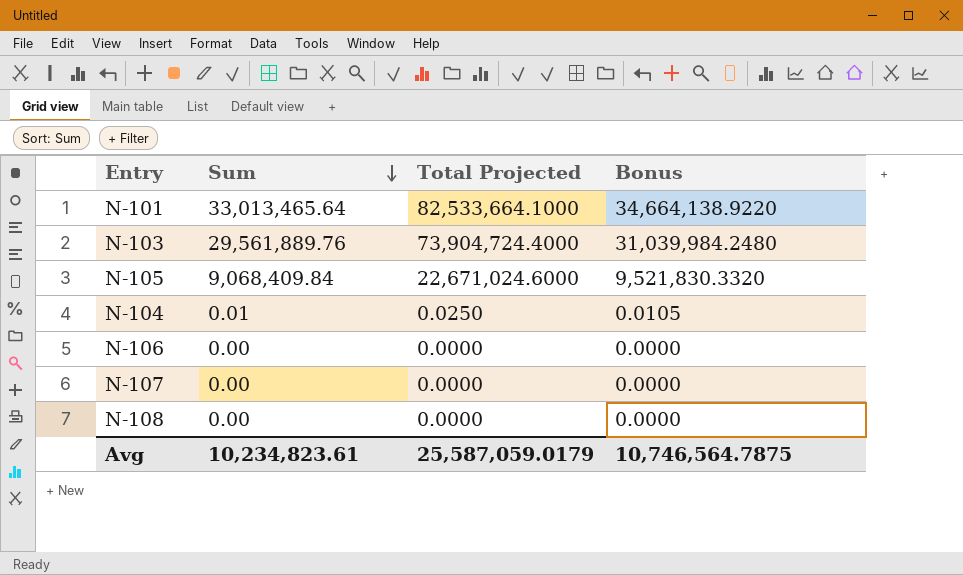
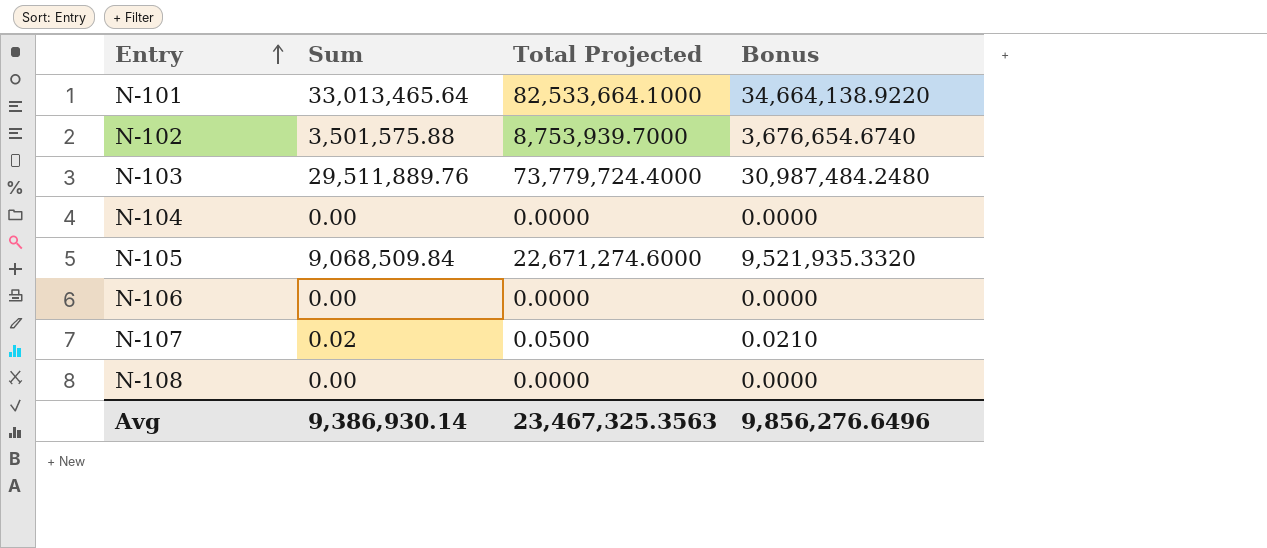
row order: Sum descending -> Entry ascending
row N-102: none -> 3,501,575.88 | 8,753,939.7000 | 3,676,654.6740
N-103 | Sum: 29,561,889.76 -> 29,511,889.76
N-103 | Total Projected: 73,904,724.4000 -> 73,779,724.4000
N-103 | Bonus: 31,039,984.2480 -> 30,987,484.2480
N-104 | Sum: 0.01 -> 0.00
N-104 | Total Projected: 0.0250 -> 0.0000
N-104 | Bonus: 0.0105 -> 0.0000
N-105 | Sum: 9,068,409.84 -> 9,068,509.84
N-105 | Total Projected: 22,671,024.6000 -> 22,671,274.6000
N-105 | Bonus: 9,521,830.3320 -> 9,521,935.3320
N-107 | Sum: 0.00 -> 0.02
N-107 | Total Projected: 0.0000 -> 0.0500
N-107 | Bonus: 0.0000 -> 0.0210
Avg | Sum: 10,234,823.61 -> 9,386,930.14
Avg | Total Projected: 25,587,059.0179 -> 23,467,325.3563
Avg | Bonus: 10,746,564.7875 -> 9,856,276.6496

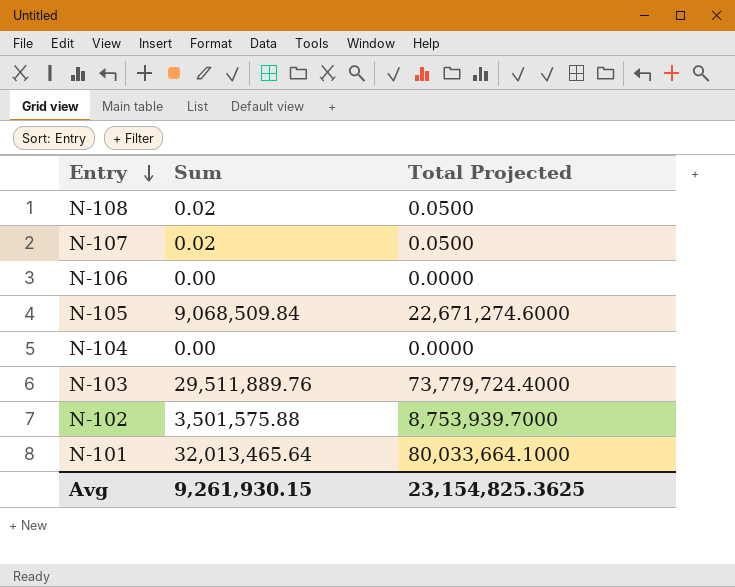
row order: Entry ascending -> Entry descending
column Bonus | formula: [Sum] * 1.05 -> none
N-108 | Sum: 0.00 -> 0.02
N-108 | Total Projected: 0.0000 -> 0.0500
N-101 | Sum: 33,013,465.64 -> 32,013,465.64
N-101 | Total Projected: 82,533,664.1000 -> 80,033,664.1000
Avg | Sum: 9,386,930.14 -> 9,261,930.15
Avg | Total Projected: 23,467,325.3563 -> 23,154,825.3625

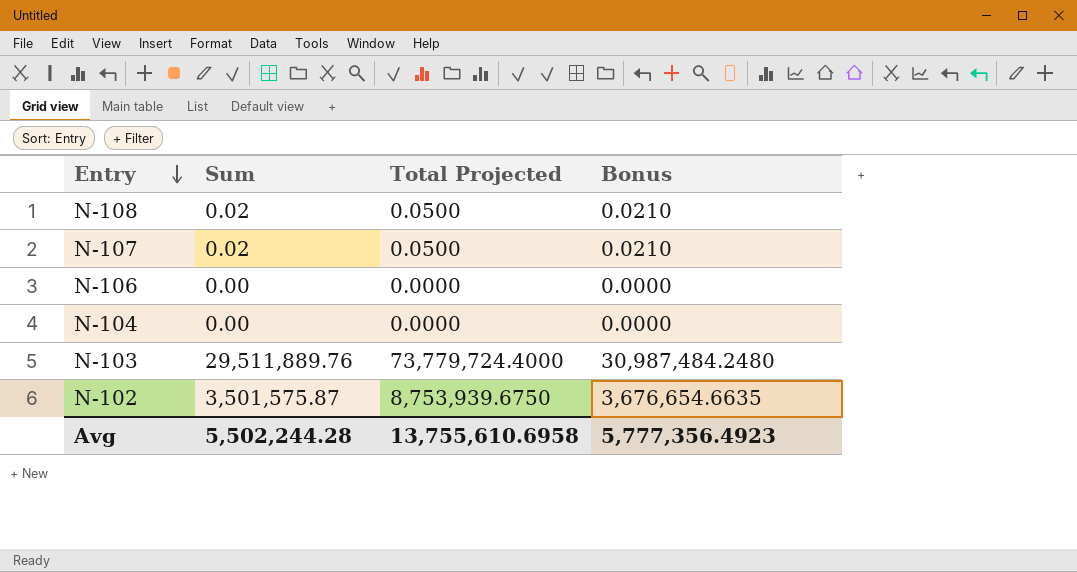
column Bonus | formula: none -> [Sum] * 1.05
row N-105: 9,068,509.84 | 22,671,274.6000 -> none
row N-101: 32,013,465.64 | 80,033,664.1000 -> none
N-102 | Sum: 3,501,575.88 -> 3,501,575.87
N-102 | Total Projected: 8,753,939.7000 -> 8,753,939.6750
Avg | Sum: 9,261,930.15 -> 5,502,244.28
Avg | Total Projected: 23,154,825.3625 -> 13,755,610.6958

